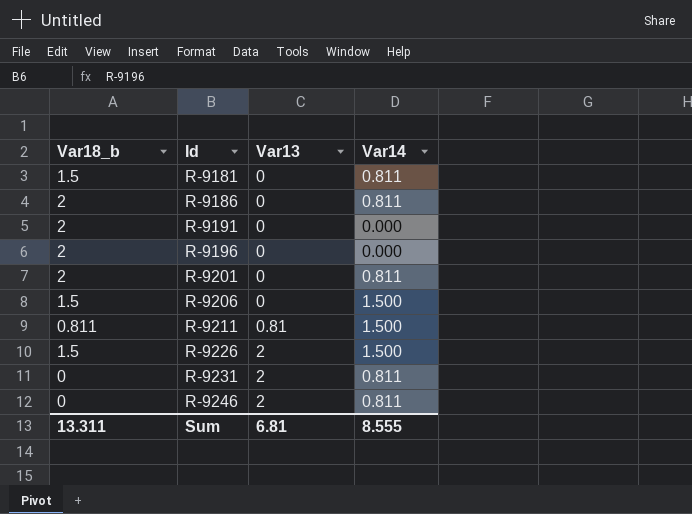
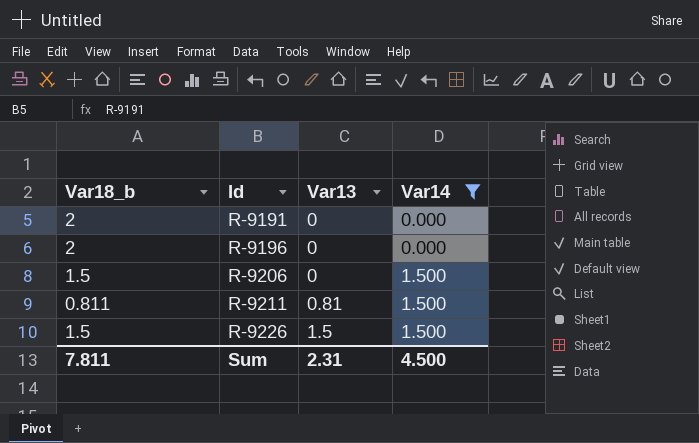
filter: none -> Var14 != 0.811
R-9226 | Var13: 2 -> 1.5
Sum | Var18_b: 13.311 -> 7.811
Sum | Var13: 6.81 -> 2.31
Sum | Var14: 8.555 -> 4.500

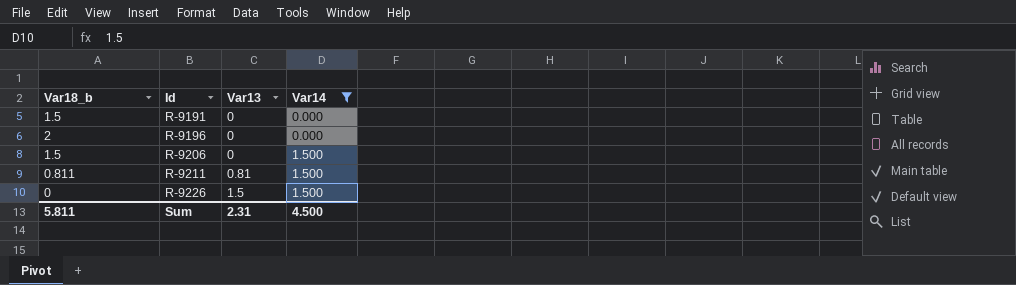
R-9191 | Var18_b: 2 -> 1.5
R-9226 | Var18_b: 1.5 -> 0
Sum | Var18_b: 7.811 -> 5.811

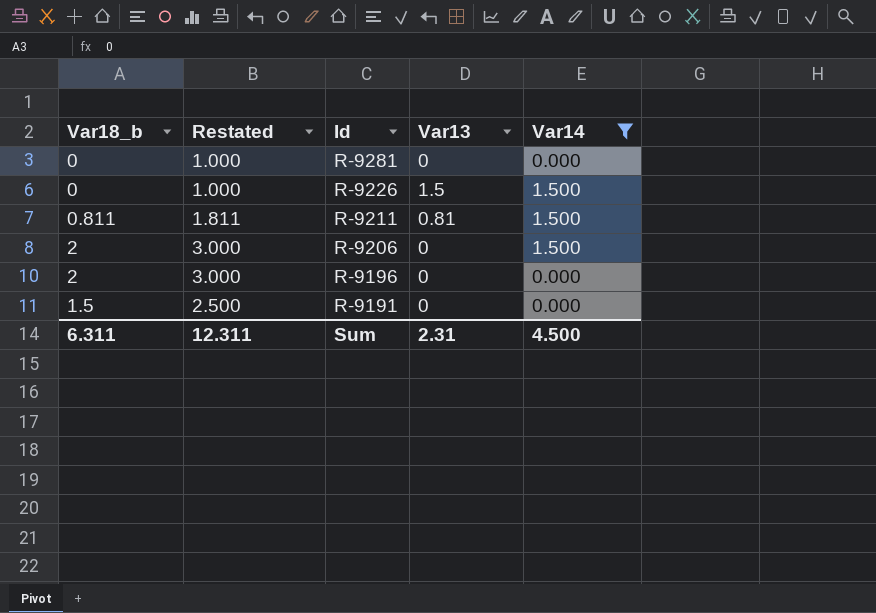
row order: Id ascending -> Id descending
column Restated | formula: none -> [Var18_b] + 1
row R-9281: none -> 0 | 1.000 | 0 | 0.000
R-9206 | Var18_b: 1.5 -> 2
Sum | Var18_b: 5.811 -> 6.311

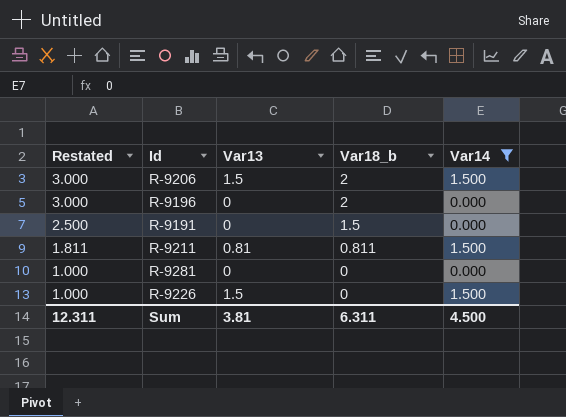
row order: Id descending -> Restated descending
column Var18_b | position: 1 -> 4
R-9206 | Var13: 0 -> 1.5
Sum | Var13: 2.31 -> 3.81

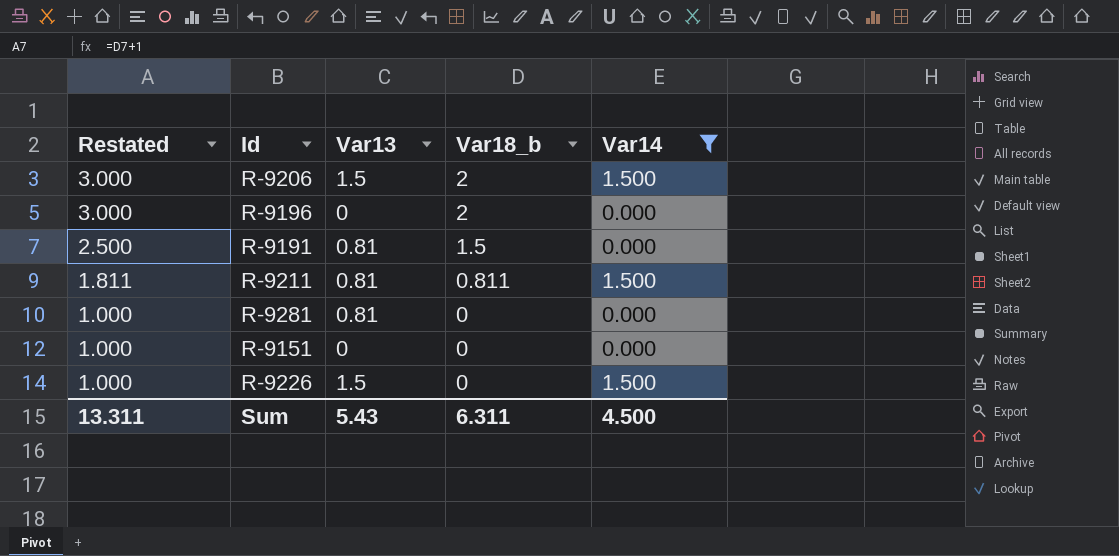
R-9191 | Var13: 0 -> 0.81
R-9281 | Var13: 0 -> 0.81
row R-9151: none -> 1.000 | 0 | 0 | 0.000
Sum | Restated: 12.311 -> 13.311
Sum | Var13: 3.81 -> 5.43

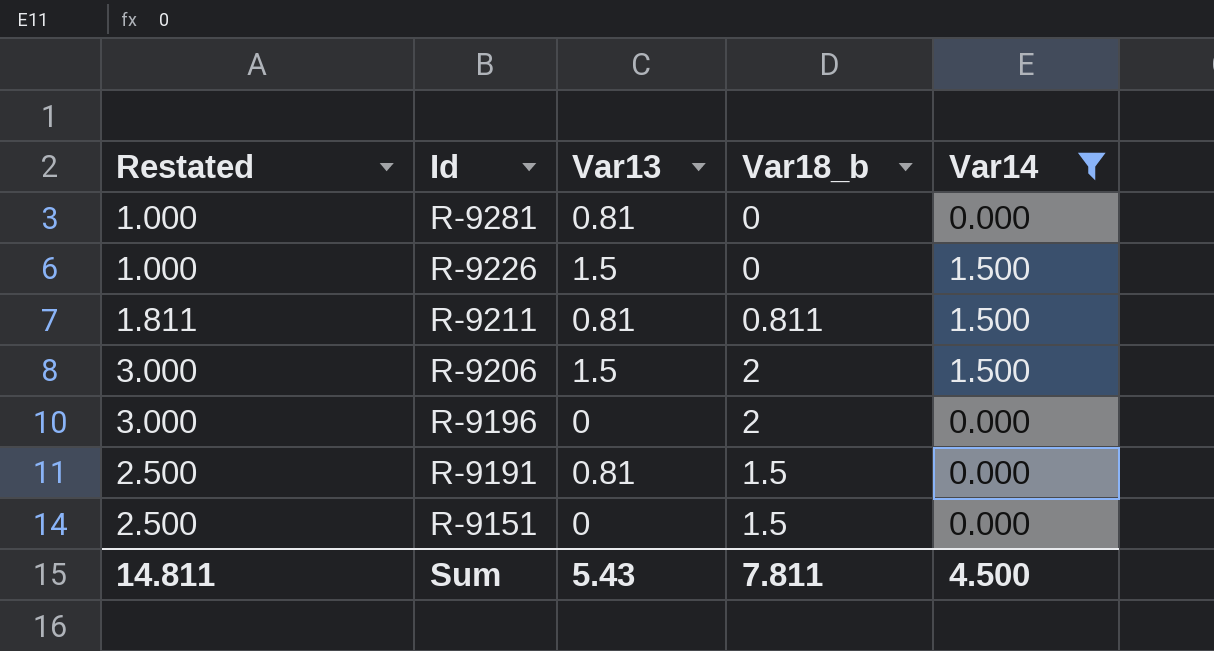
row order: Restated descending -> Id descending
R-9151 | Restated: 1.000 -> 2.500
R-9151 | Var18_b: 0 -> 1.5
Sum | Restated: 13.311 -> 14.811
Sum | Var18_b: 6.311 -> 7.811

